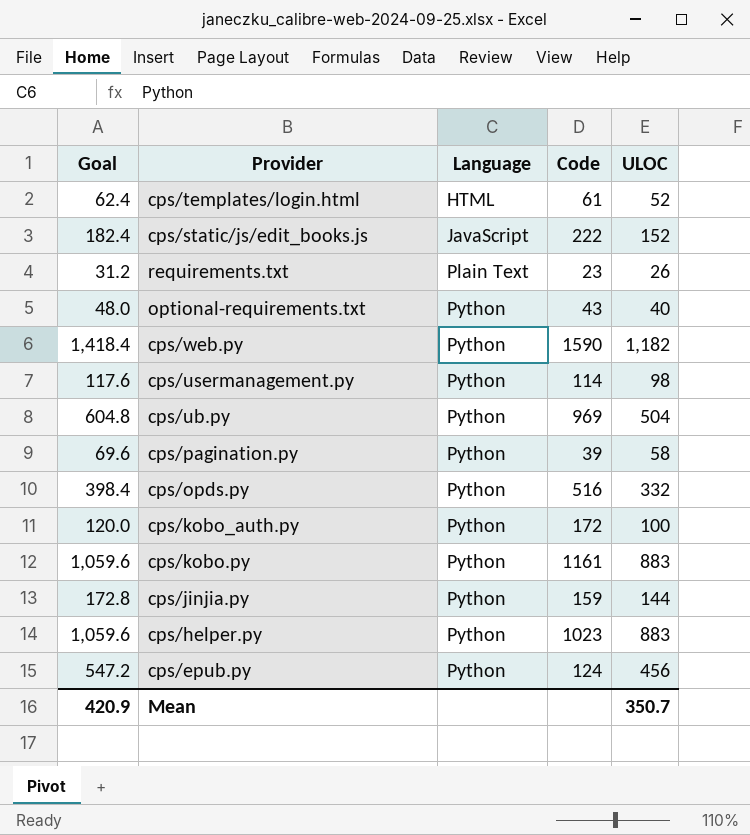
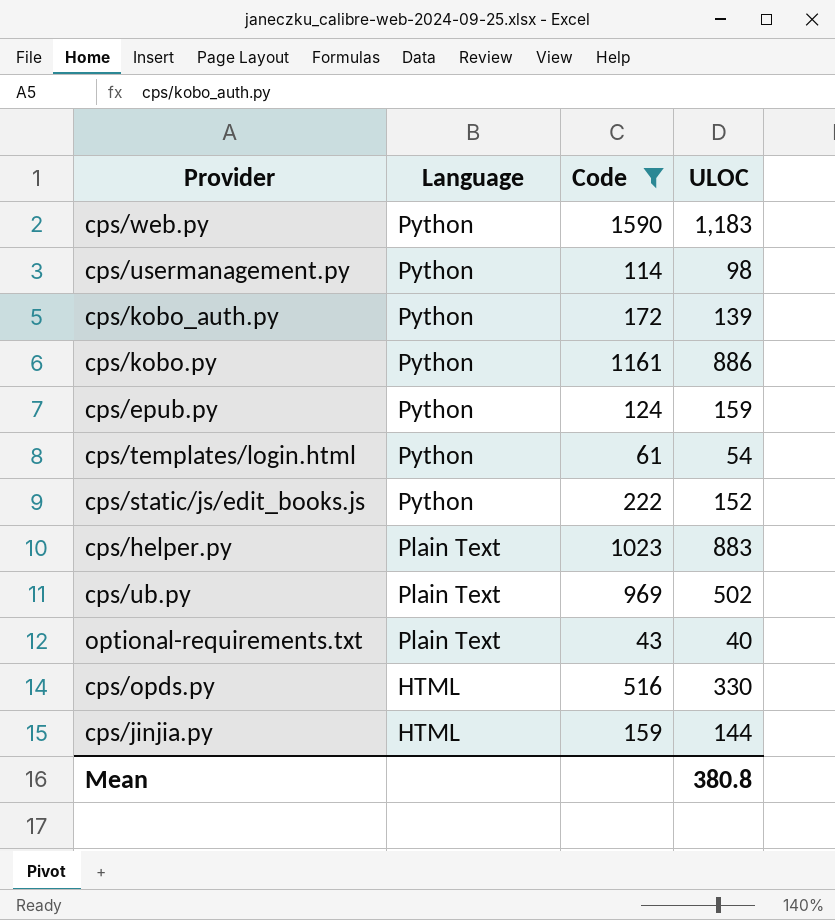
filter: none -> Code >= 43
row order: Language ascending -> Language descending
column Goal | formula: [ULOC] * 1.2 -> none
cps/web.py | ULOC: 1,182 -> 1,183
cps/kobo_auth.py | ULOC: 100 -> 139
cps/kobo.py | ULOC: 883 -> 886
cps/epub.py | ULOC: 456 -> 159
cps/templates/login.html | Language: HTML -> Python
cps/templates/login.html | ULOC: 52 -> 54
cps/static/js/edit_books.js | Language: JavaScript -> Python
cps/helper.py | Language: Python -> Plain Text
cps/ub.py | Language: Python -> Plain Text
cps/ub.py | ULOC: 504 -> 502
optional-requirements.txt | Language: Python -> Plain Text
cps/opds.py | Language: Python -> HTML
cps/opds.py | ULOC: 332 -> 330
cps/jinjia.py | Language: Python -> HTML
Mean | ULOC: 350.7 -> 380.8

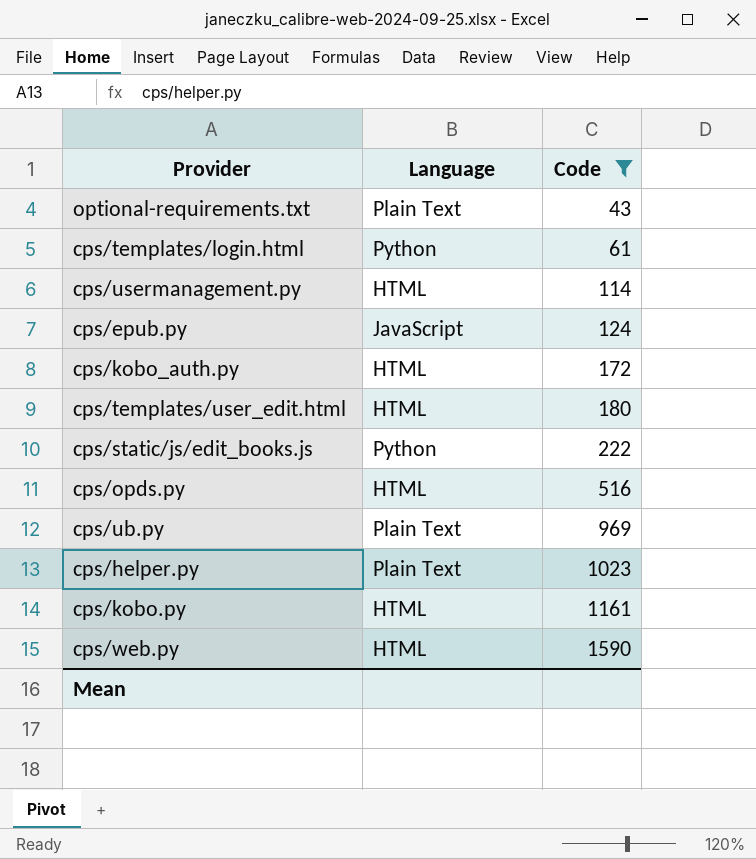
row order: Language descending -> Code ascending
column ULOC | position: 4 -> none
row cps/jinjia.py: HTML | 159 | 144 -> none
cps/usermanagement.py | Language: Python -> HTML
cps/epub.py | Language: Python -> JavaScript
cps/kobo_auth.py | Language: Python -> HTML
row cps/templates/user_edit.html: none -> HTML | 180
cps/kobo.py | Language: Python -> HTML
cps/web.py | Language: Python -> HTML

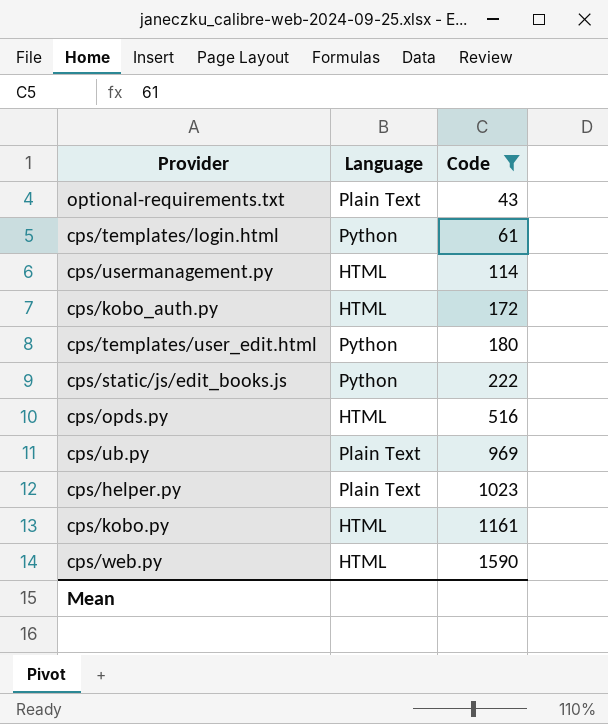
row cps/epub.py: JavaScript | 124 -> none
cps/templates/user_edit.html | Language: HTML -> Python

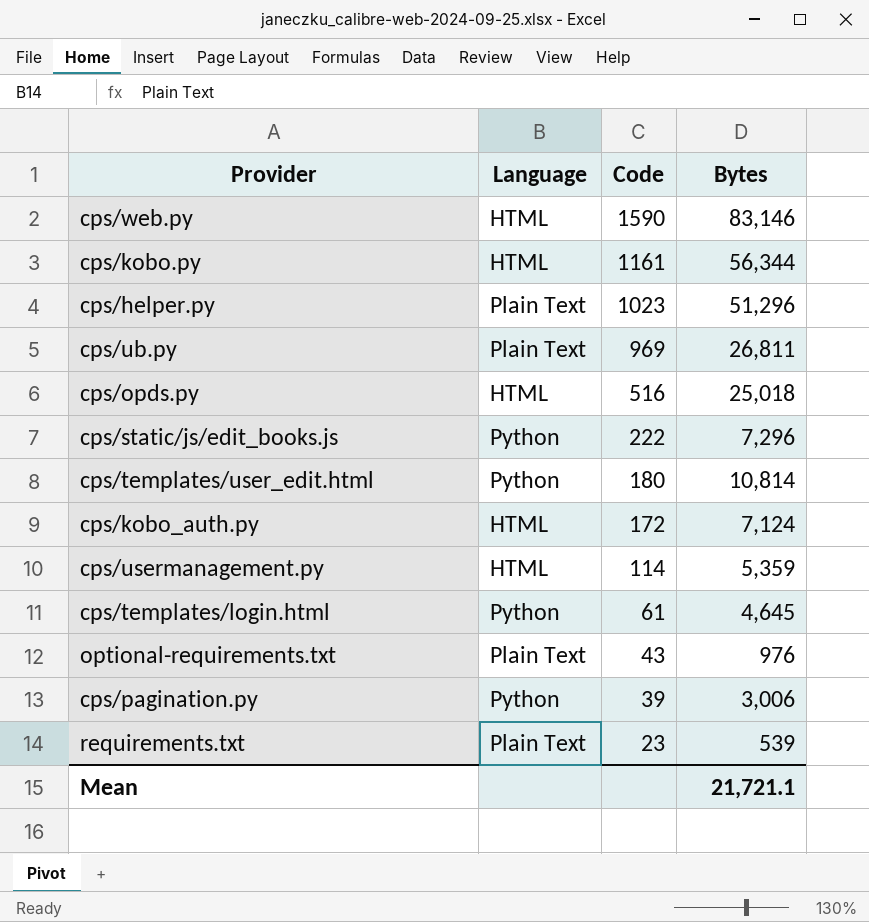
filter: Code >= 43 -> none
row order: Code ascending -> Code descending
column Bytes | position: none -> 4

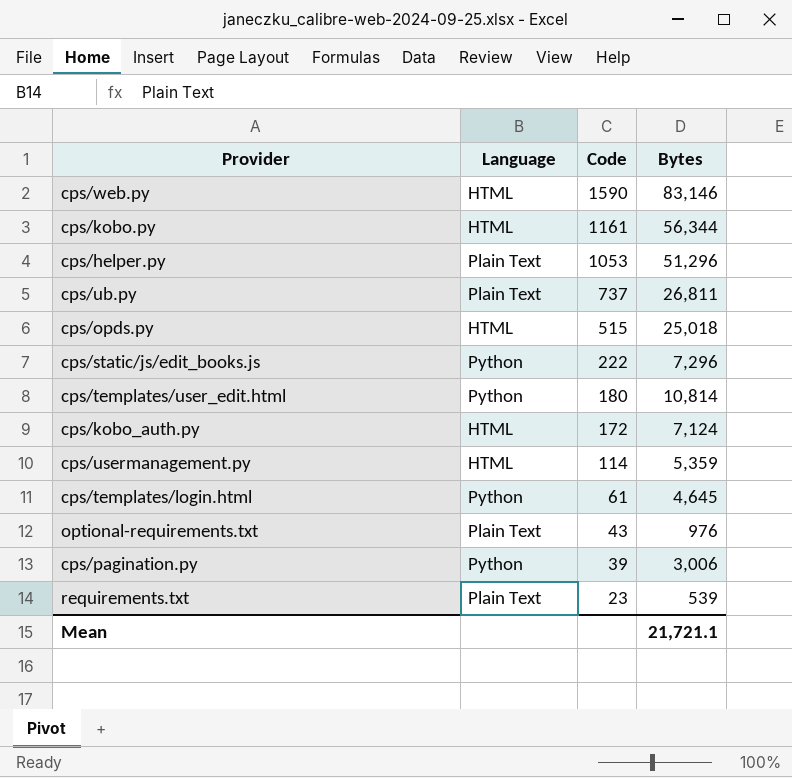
cps/helper.py | Code: 1023 -> 1053
cps/ub.py | Code: 969 -> 737
cps/opds.py | Code: 516 -> 515

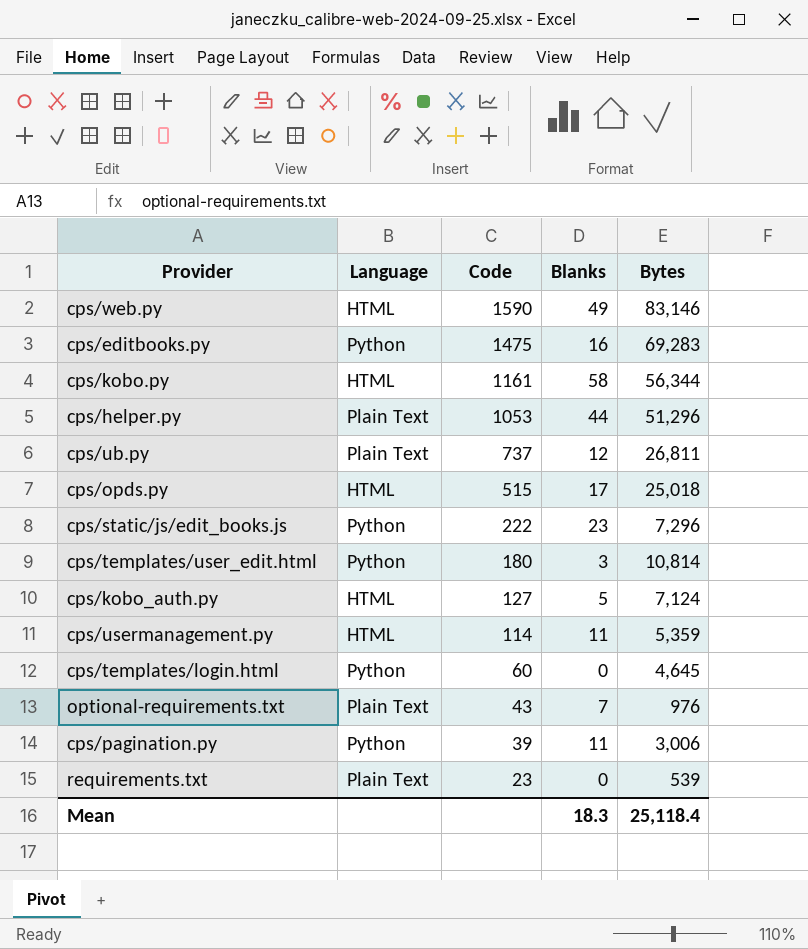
column Blanks | position: none -> 4
row cps/editbooks.py: none -> Python | 1475 | 16 | 69,283
cps/kobo_auth.py | Code: 172 -> 127
cps/templates/login.html | Code: 61 -> 60
Mean | Bytes: 21,721.1 -> 25,118.4

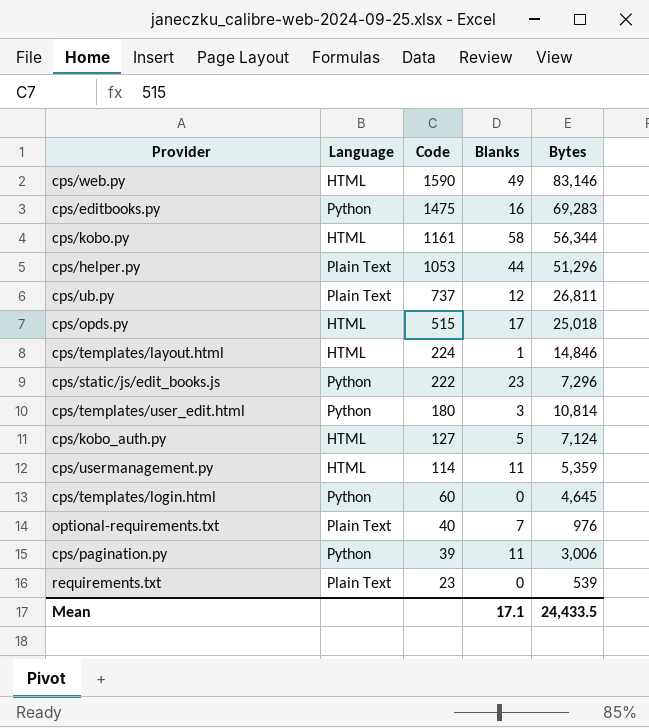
row cps/templates/layout.html: none -> HTML | 224 | 1 | 14,846
optional-requirements.txt | Code: 43 -> 40
Mean | Blanks: 18.3 -> 17.1
Mean | Bytes: 25,118.4 -> 24,433.5

